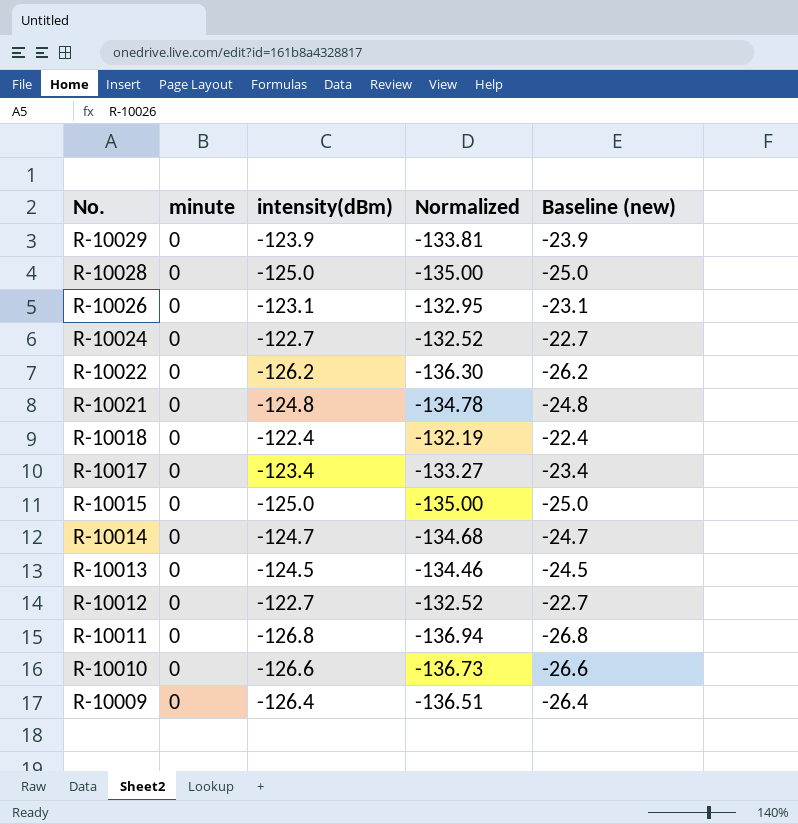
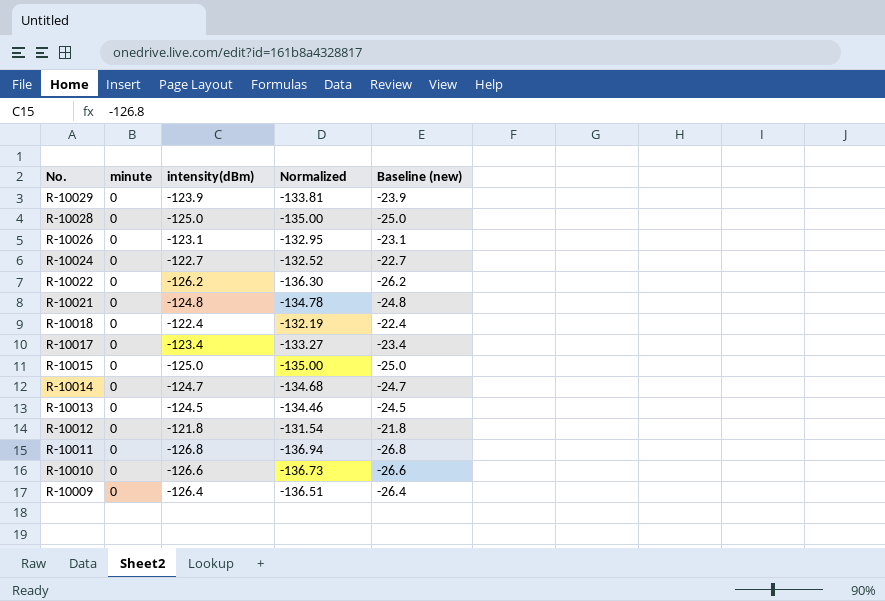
R-10012 | intensity(dBm): -122.7 -> -121.8
R-10012 | Normalized: -132.52 -> -131.54
R-10012 | Baseline (new): -22.7 -> -21.8

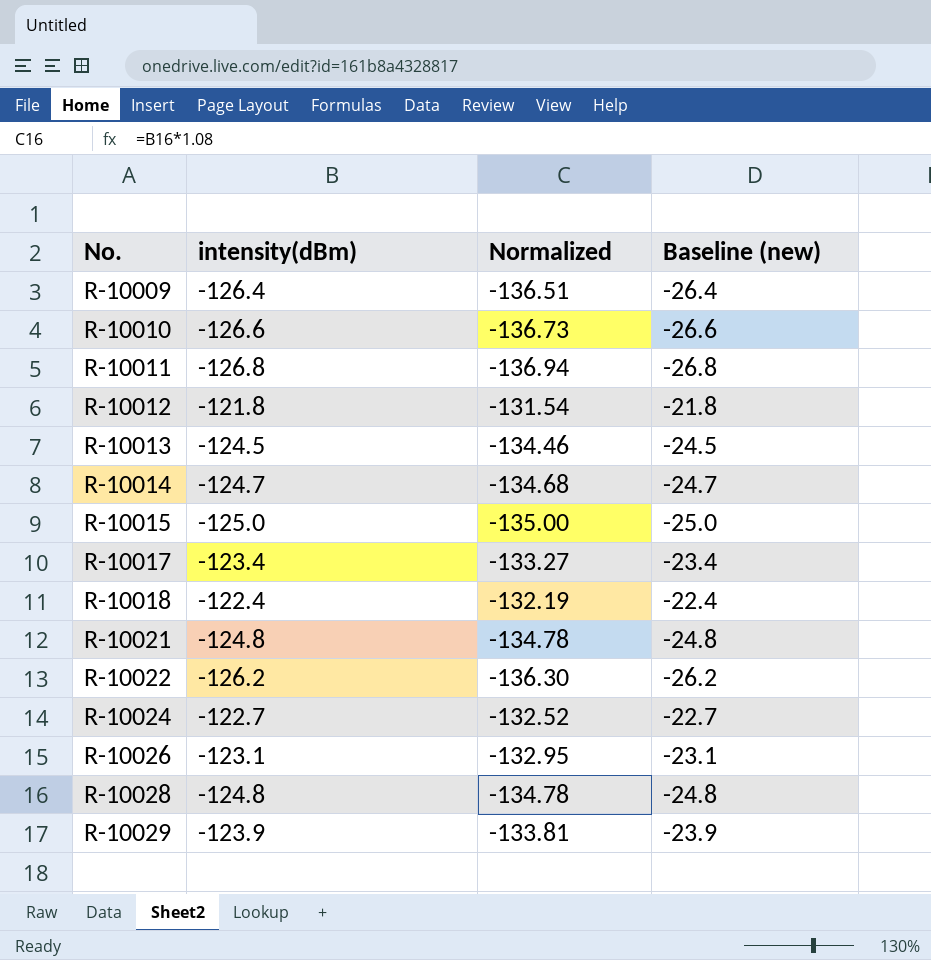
row order: No. descending -> No. ascending
column minute | position: 2 -> none
R-10028 | intensity(dBm): -125.0 -> -124.8
R-10028 | Normalized: -135.00 -> -134.78
R-10028 | Baseline (new): -25.0 -> -24.8

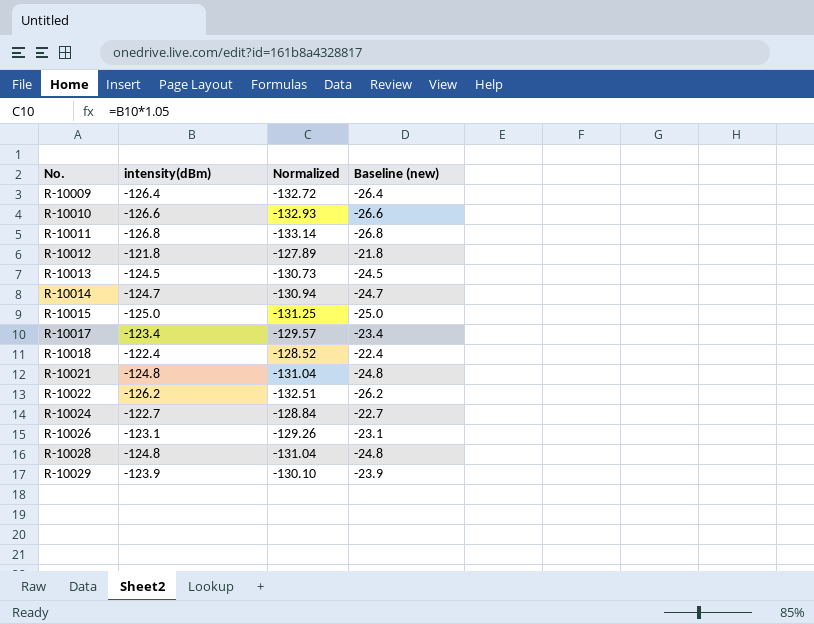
column Normalized | formula: [intensity(dBm)] * 1.08 -> [intensity(dBm)] * 1.05

